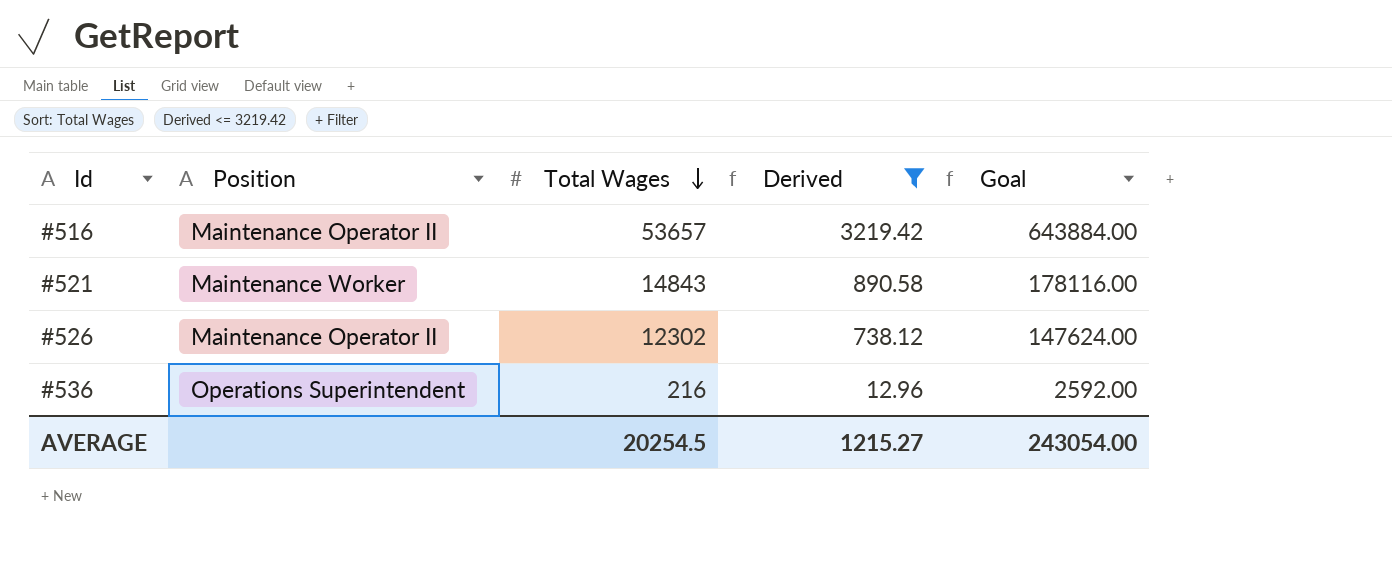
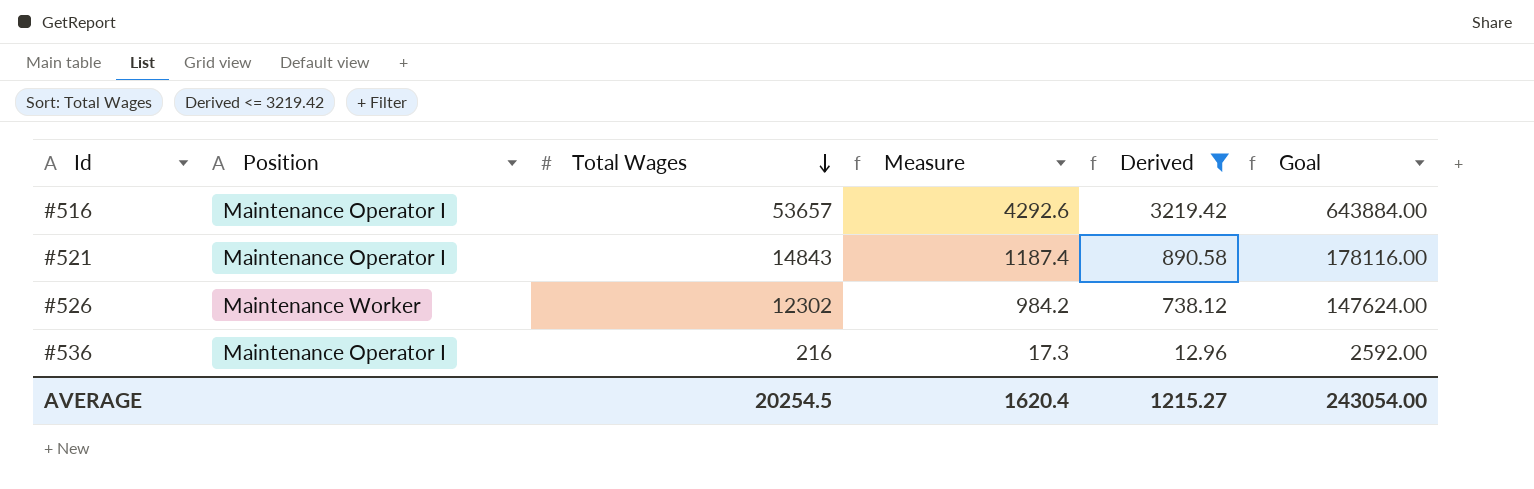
column Measure | formula: none -> [Total Wages] * 0.08
#516 | Position: Maintenance Operator II -> Maintenance Operator I
#521 | Position: Maintenance Worker -> Maintenance Operator I
#526 | Position: Maintenance Operator II -> Maintenance Worker
#536 | Position: Operations Superintendent -> Maintenance Operator I

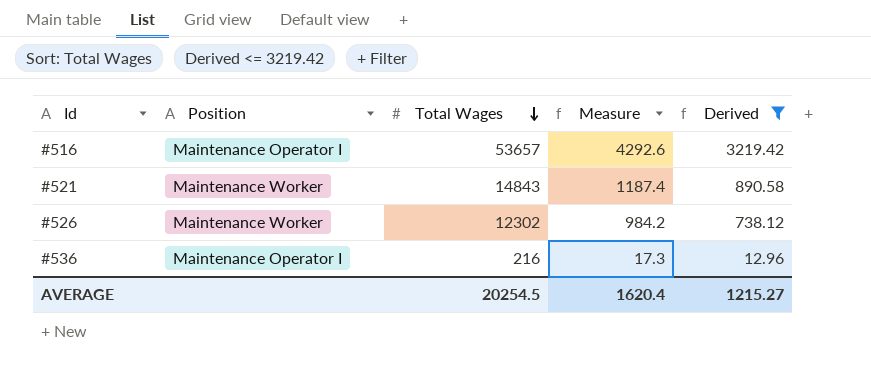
column Goal | formula: [Total Wages] * 12 -> none
#521 | Position: Maintenance Operator I -> Maintenance Worker

